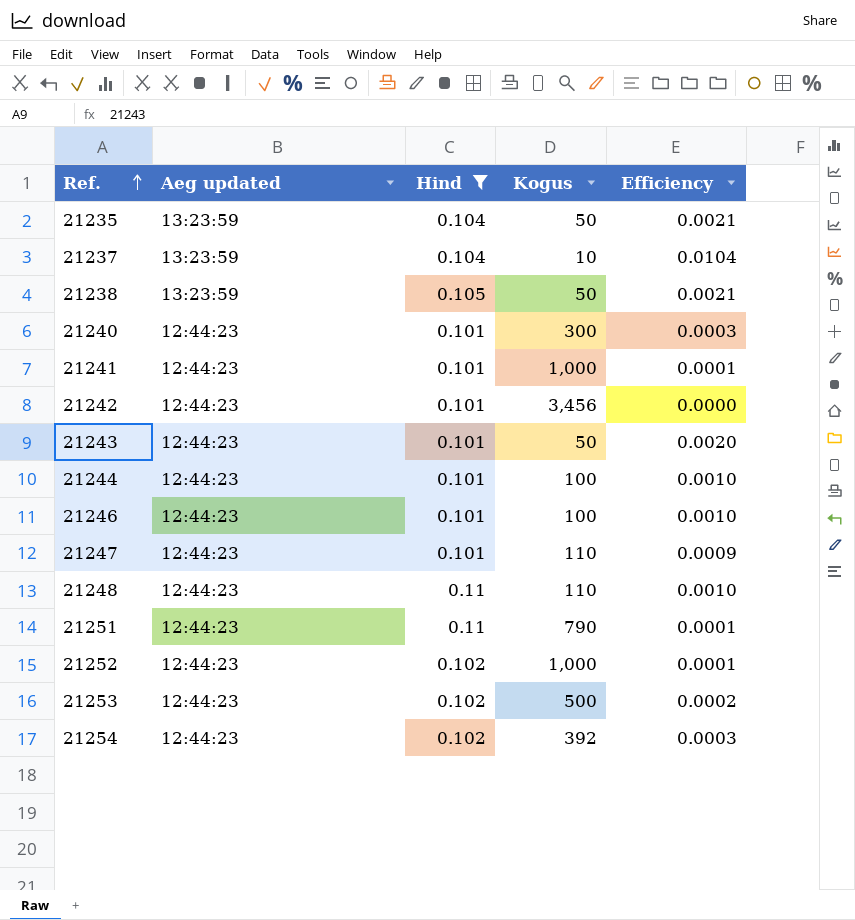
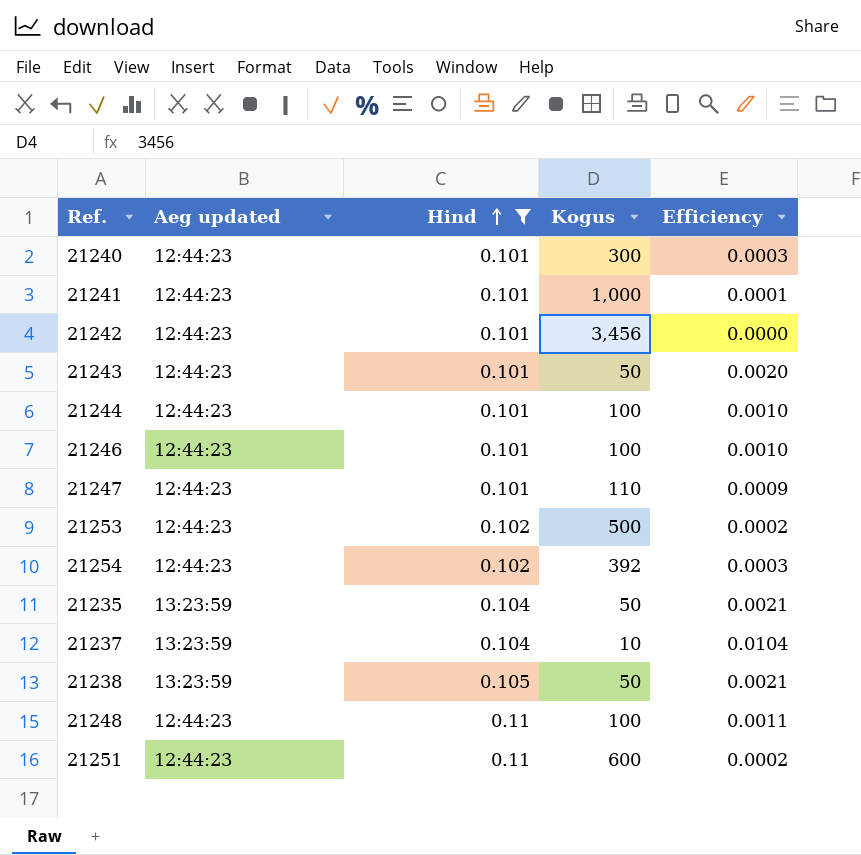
row order: Ref. ascending -> Hind ascending
row 21252: 12:44:23 | 0.102 | 1,000 | 0.0001 -> none
21248 | Kogus: 110 -> 100
21248 | Efficiency: 0.0010 -> 0.0011
21251 | Kogus: 790 -> 600
21251 | Efficiency: 0.0001 -> 0.0002

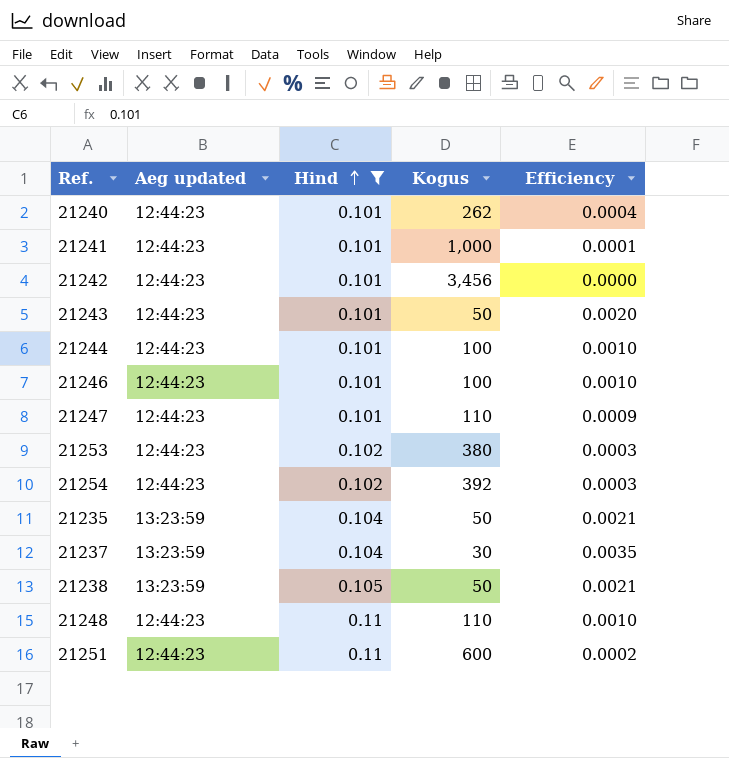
21240 | Kogus: 300 -> 262
21240 | Efficiency: 0.0003 -> 0.0004
21253 | Kogus: 500 -> 380
21253 | Efficiency: 0.0002 -> 0.0003
21237 | Kogus: 10 -> 30
21237 | Efficiency: 0.0104 -> 0.0035
21248 | Kogus: 100 -> 110
21248 | Efficiency: 0.0011 -> 0.0010

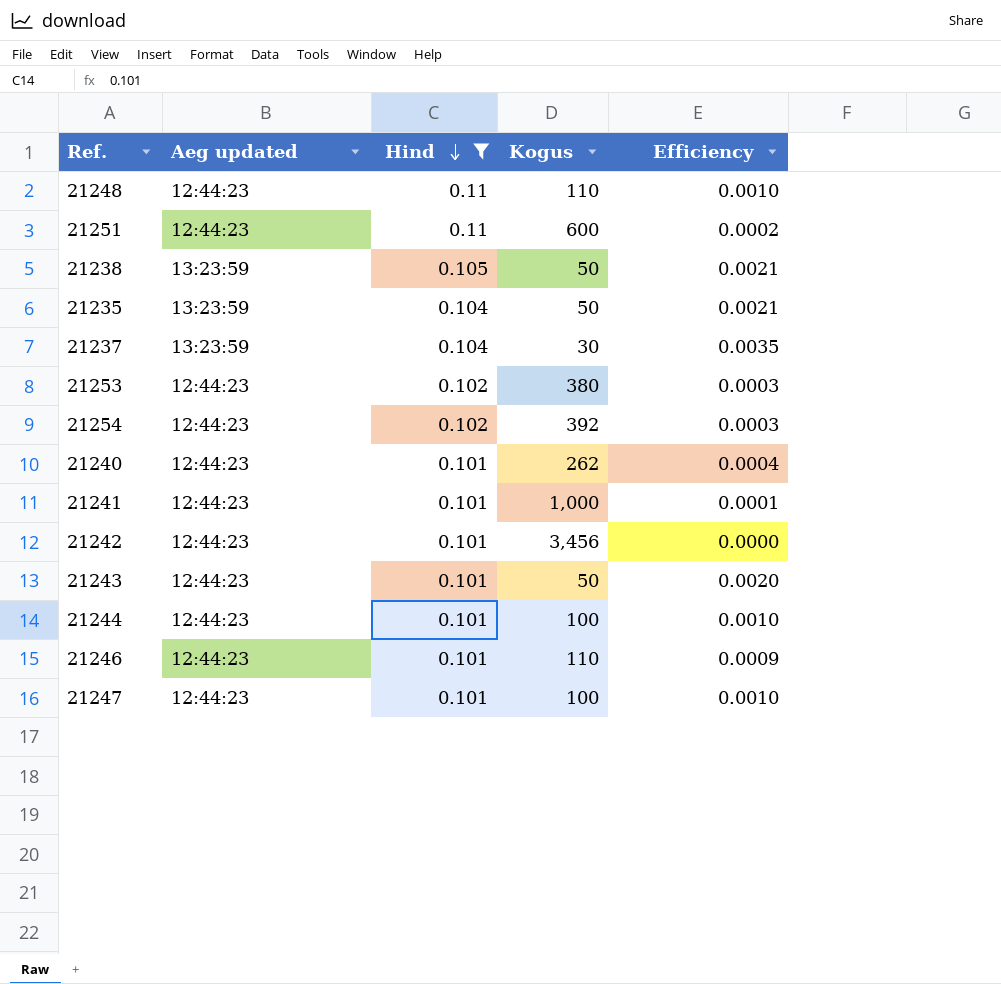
row order: Hind ascending -> Hind descending
21246 | Kogus: 100 -> 110
21246 | Efficiency: 0.0010 -> 0.0009
21247 | Kogus: 110 -> 100
21247 | Efficiency: 0.0009 -> 0.0010

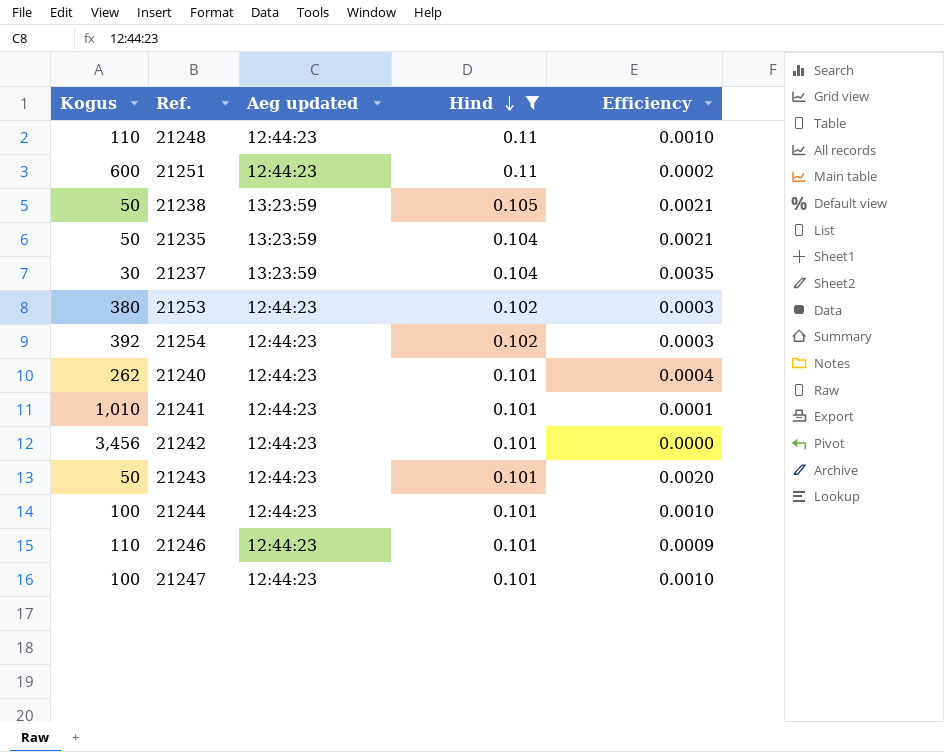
column Kogus | position: 4 -> 1
21241 | Kogus: 1,000 -> 1,010

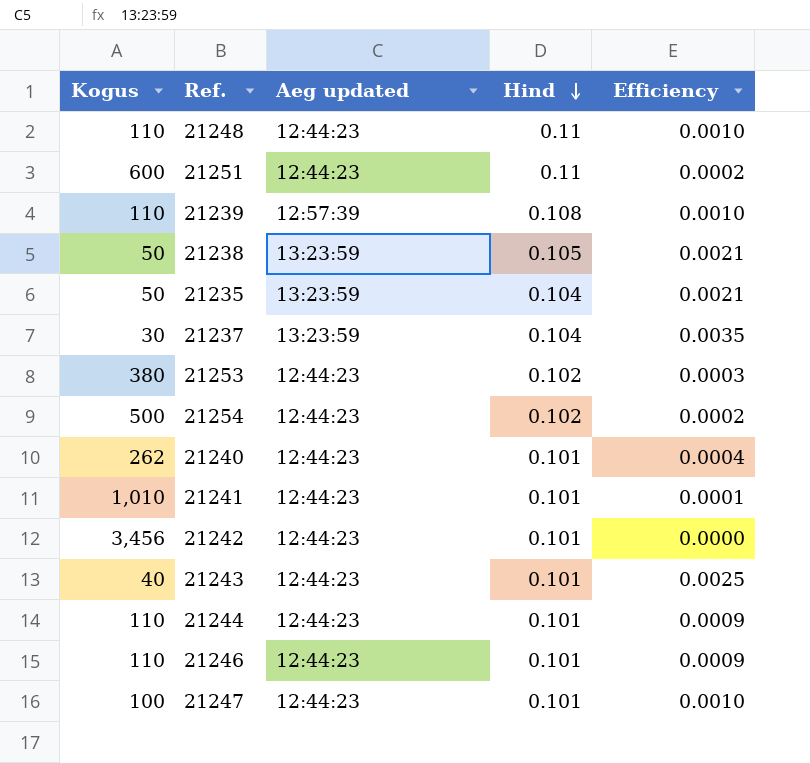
filter: Hind != 0.108 -> none
21254 | Kogus: 392 -> 500
21254 | Efficiency: 0.0003 -> 0.0002
21243 | Kogus: 50 -> 40
21243 | Efficiency: 0.0020 -> 0.0025
21244 | Kogus: 100 -> 110
21244 | Efficiency: 0.0010 -> 0.0009

